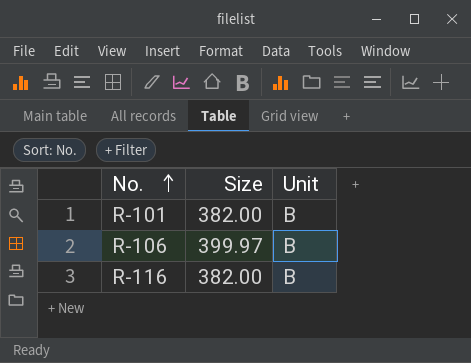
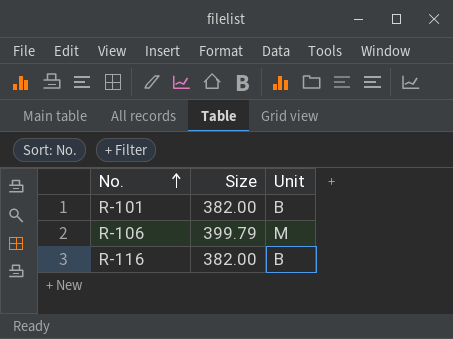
R-106 | Size: 399.97 -> 399.79
R-106 | Unit: B -> M

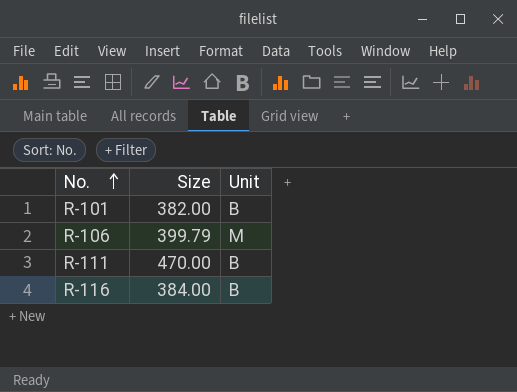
row R-111: none -> 470.00 | B
R-116 | Size: 382.00 -> 384.00

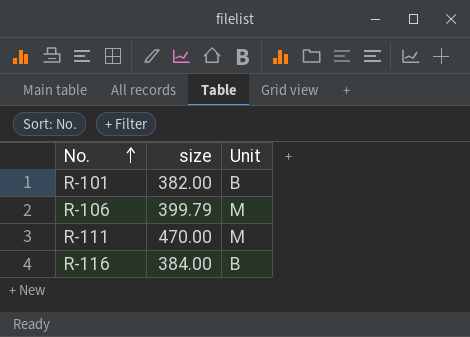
column name: Size -> size
R-111 | Unit: B -> M

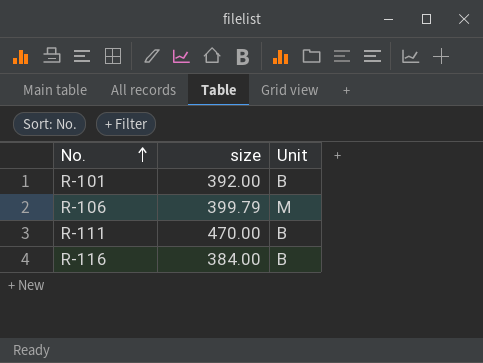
R-101 | size: 382.00 -> 392.00
R-111 | Unit: M -> B

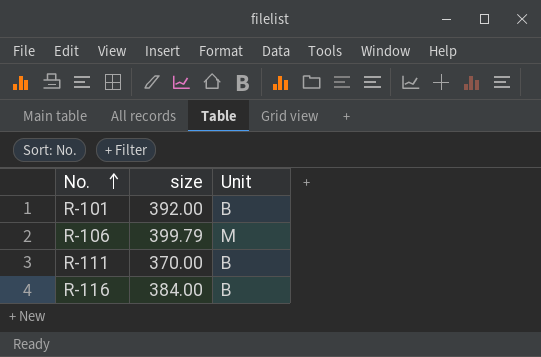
R-111 | size: 470.00 -> 370.00

